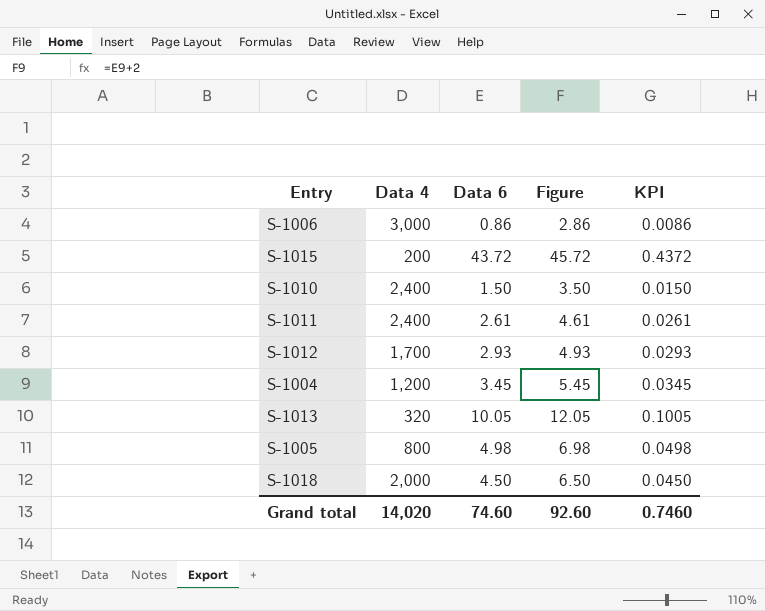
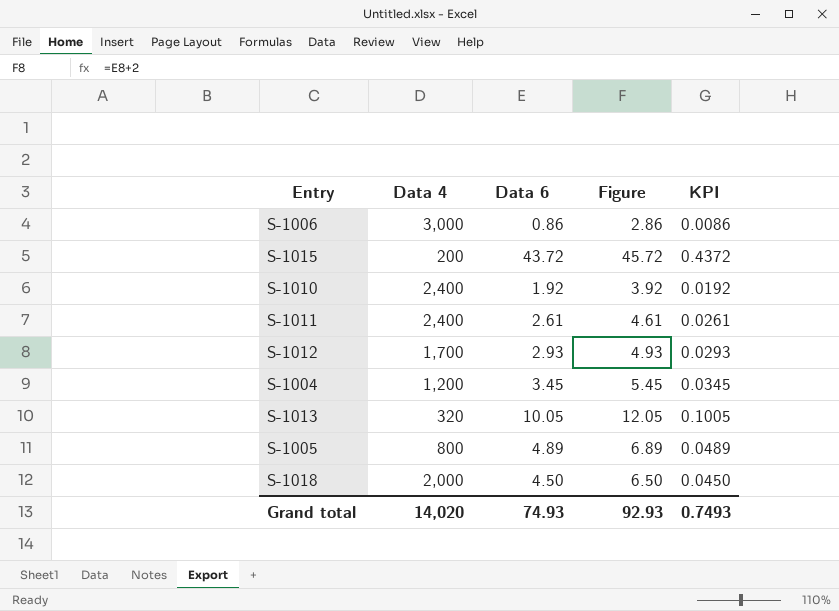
S-1010 | Data 6: 1.50 -> 1.92
S-1010 | Figure: 3.50 -> 3.92
S-1010 | KPI: 0.0150 -> 0.0192
S-1005 | Data 6: 4.98 -> 4.89
S-1005 | Figure: 6.98 -> 6.89
S-1005 | KPI: 0.0498 -> 0.0489
Grand total | Data 6: 74.60 -> 74.93
Grand total | Figure: 92.60 -> 92.93
Grand total | KPI: 0.7460 -> 0.7493

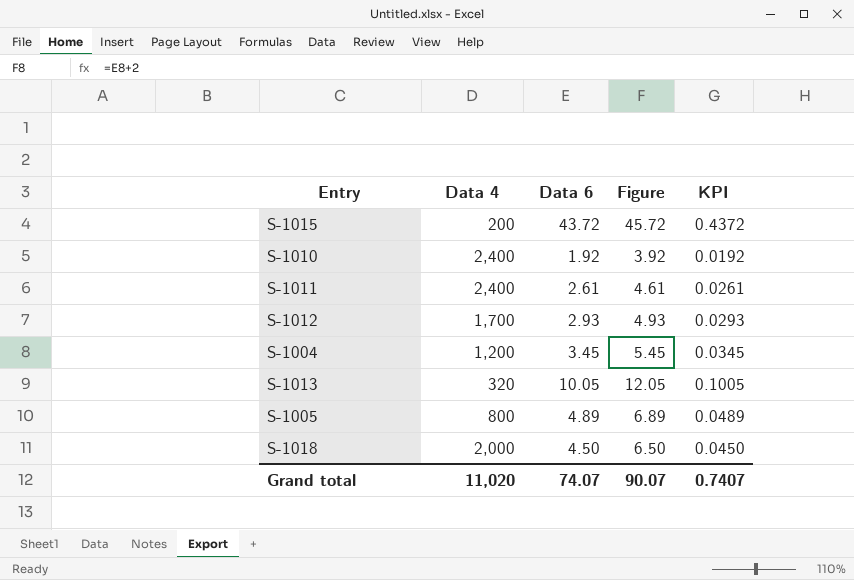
row S-1006: 3,000 | 0.86 | 2.86 | 0.0086 -> none
Grand total | Data 4: 14,020 -> 11,020
Grand total | Data 6: 74.93 -> 74.07
Grand total | Figure: 92.93 -> 90.07
Grand total | KPI: 0.7493 -> 0.7407

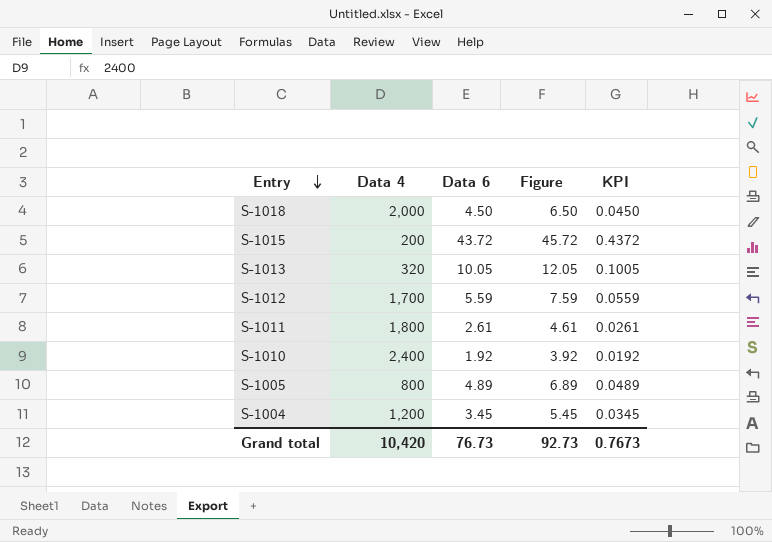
row order: none -> Entry descending
S-1012 | Data 6: 2.93 -> 5.59
S-1012 | Figure: 4.93 -> 7.59
S-1012 | KPI: 0.0293 -> 0.0559
S-1011 | Data 4: 2,400 -> 1,800
Grand total | Data 4: 11,020 -> 10,420
Grand total | Data 6: 74.07 -> 76.73
Grand total | Figure: 90.07 -> 92.73
Grand total | KPI: 0.7407 -> 0.7673

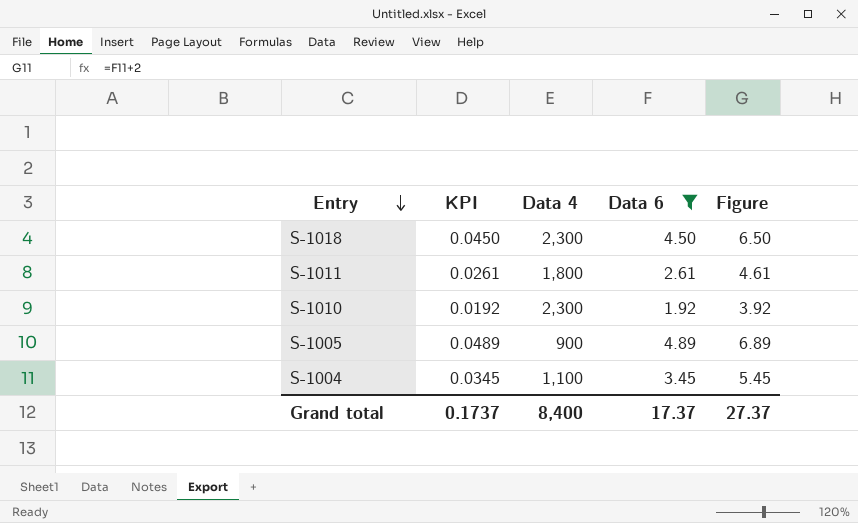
filter: none -> Data 6 <= 4.89
column KPI | position: 5 -> 2
S-1018 | Data 4: 2,000 -> 2,300
S-1010 | Data 4: 2,400 -> 2,300
S-1005 | Data 4: 800 -> 900
S-1004 | Data 4: 1,200 -> 1,100
Grand total | KPI: 0.7673 -> 0.1737
Grand total | Data 4: 10,420 -> 8,400
Grand total | Data 6: 76.73 -> 17.37
Grand total | Figure: 92.73 -> 27.37

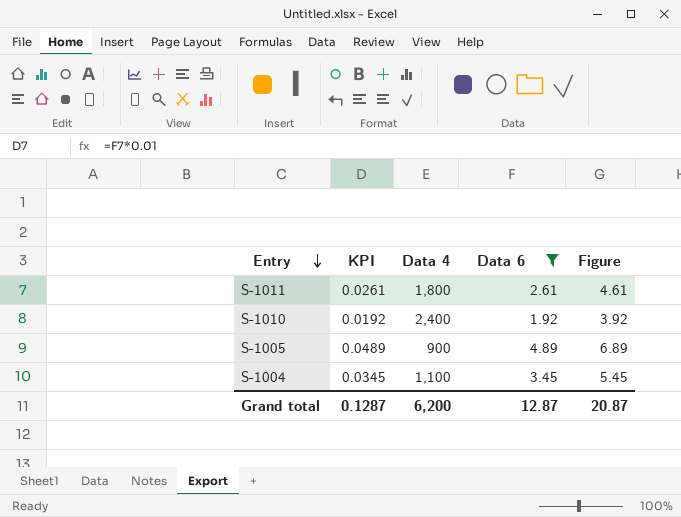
row S-1018: 0.0450 | 2,300 | 4.50 | 6.50 -> none
S-1010 | Data 4: 2,300 -> 2,400
Grand total | KPI: 0.1737 -> 0.1287
Grand total | Data 4: 8,400 -> 6,200
Grand total | Data 6: 17.37 -> 12.87
Grand total | Figure: 27.37 -> 20.87

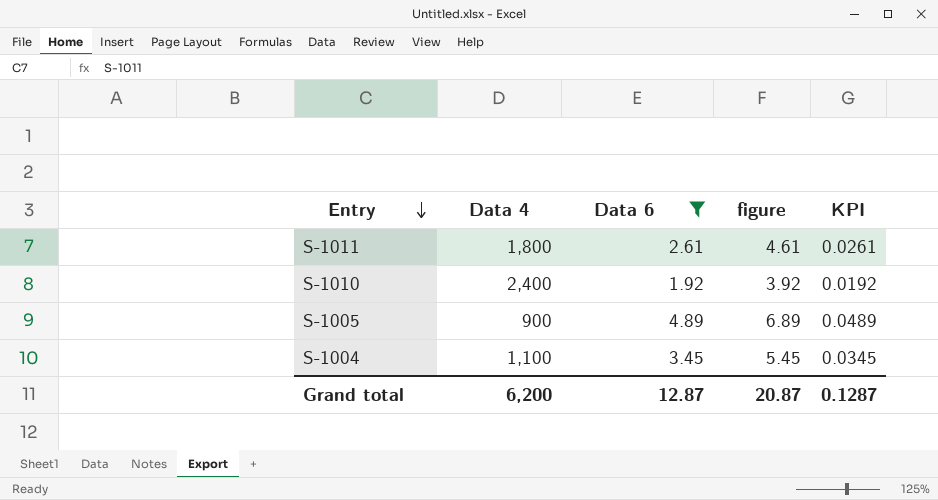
column name: Figure -> figure
column KPI | position: 2 -> 5

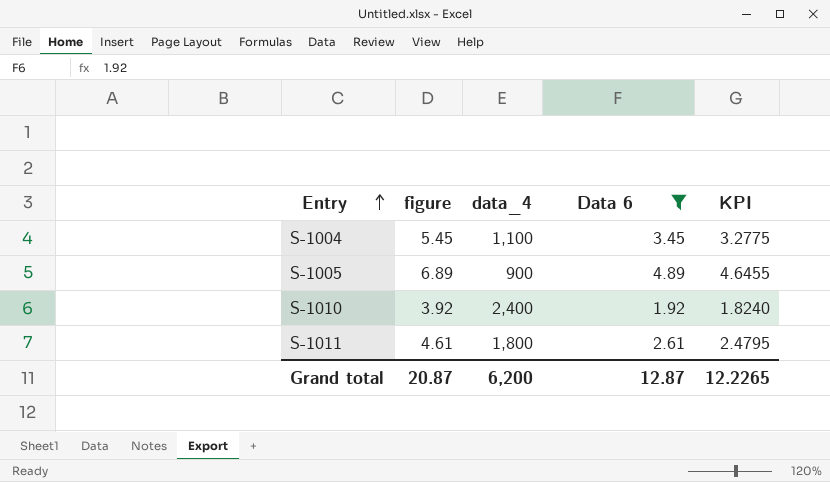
row order: Entry descending -> Entry ascending
column figure | position: 4 -> 2
column name: Data 4 -> data_4
column KPI | formula: [Data 6] * 0.01 -> [Data 6] * 0.95
Grand total | KPI: 0.1287 -> 12.2265

